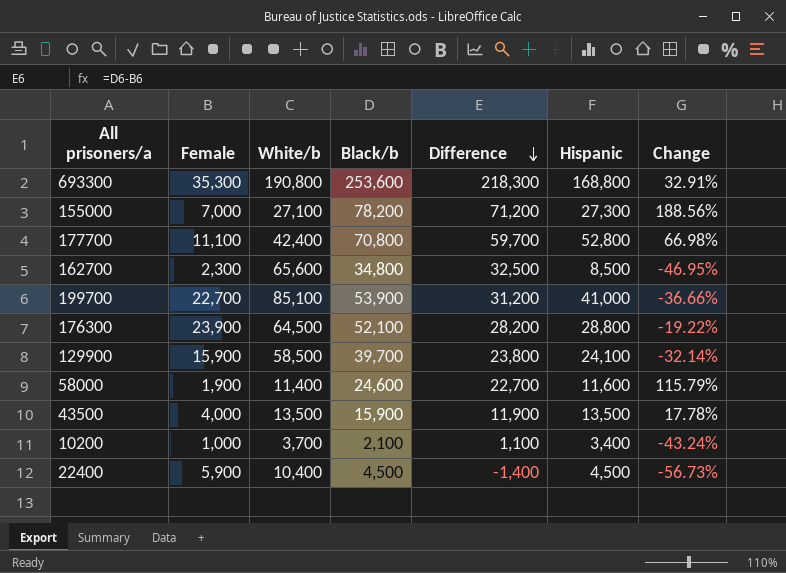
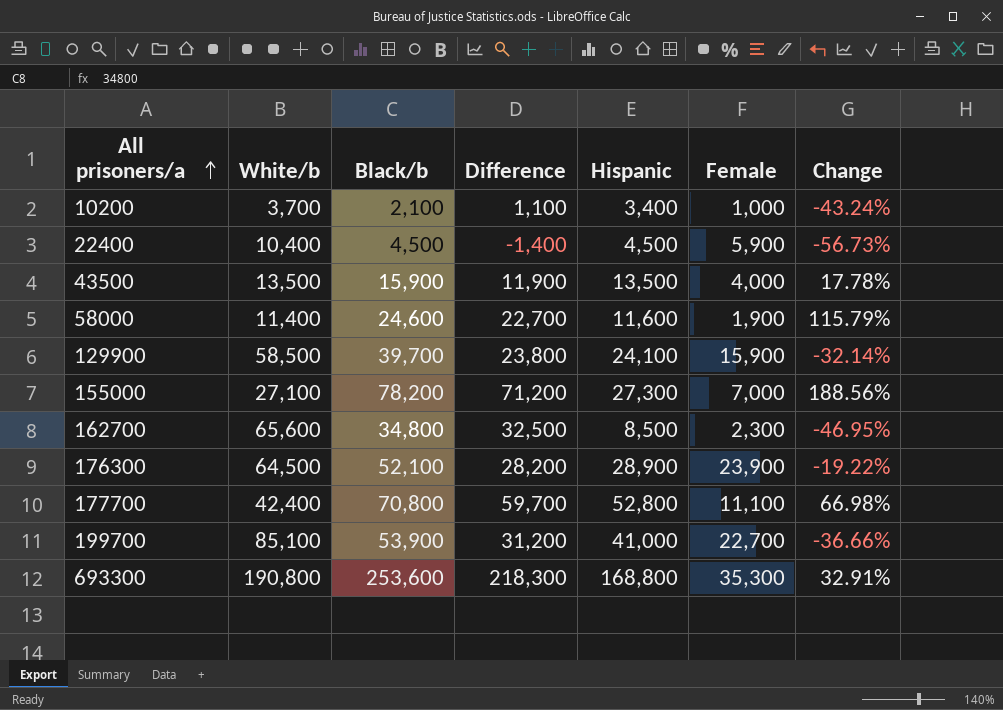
row order: Difference descending -> All prisoners/a ascending
column Female | position: 2 -> 6
176300 | Hispanic: 28,800 -> 28,900

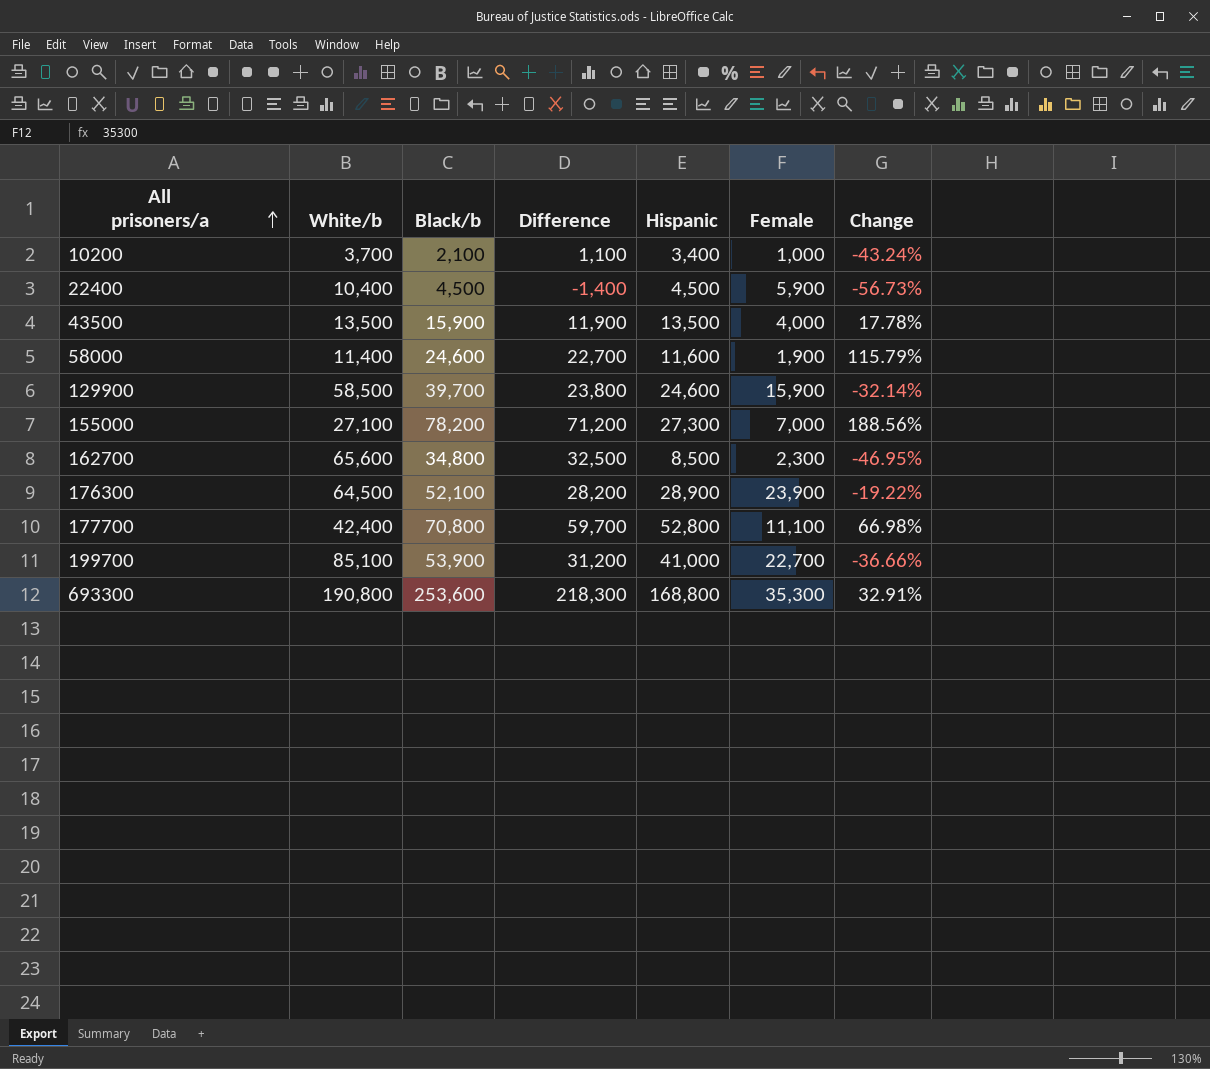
129900 | Hispanic: 24,100 -> 24,600

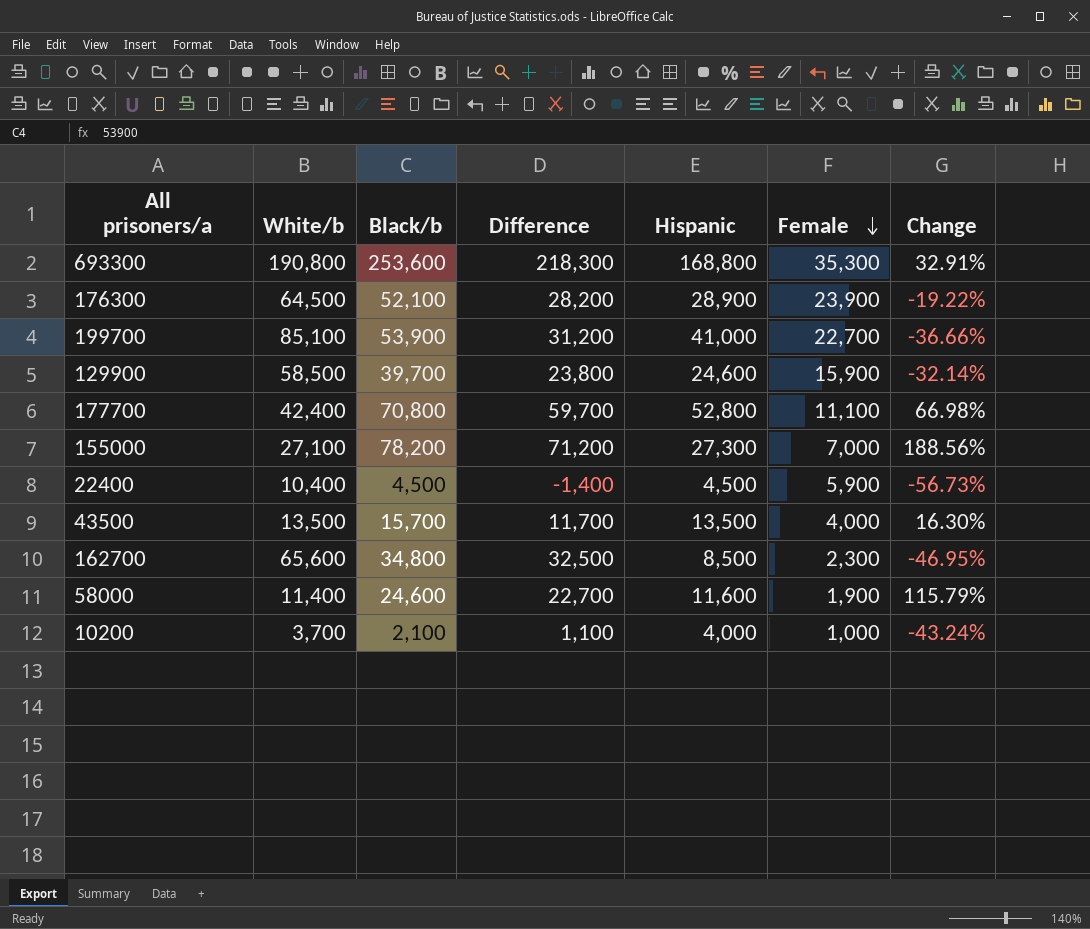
row order: All prisoners/a ascending -> Female descending
43500 | Black/b: 15,900 -> 15,700
43500 | Difference: 11,900 -> 11,700
43500 | Change: 17.78% -> 16.30%
10200 | Hispanic: 3,400 -> 4,000

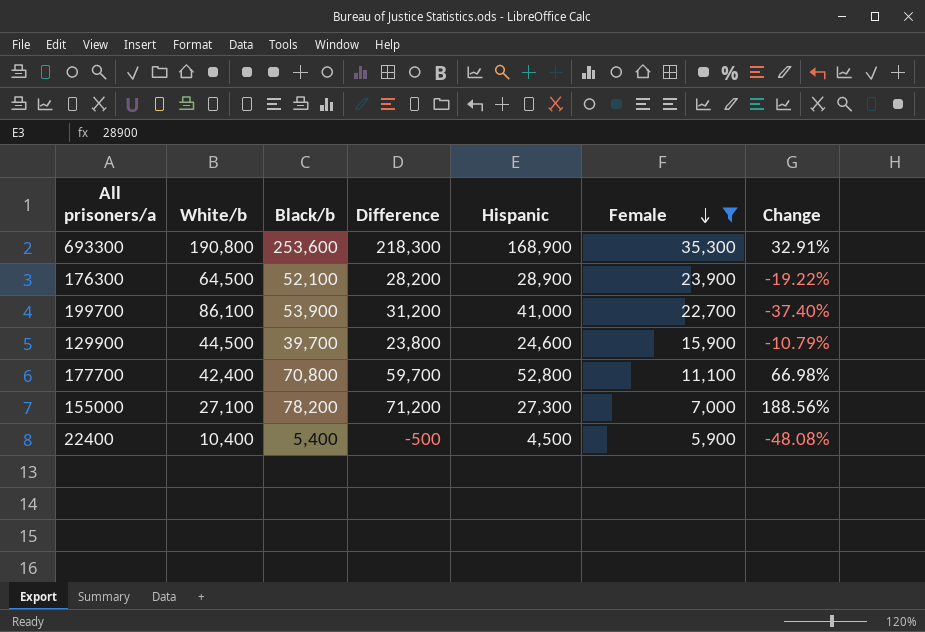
filter: none -> Female >= 5,900
693300 | Hispanic: 168,800 -> 168,900
199700 | White/b: 85,100 -> 86,100
199700 | Change: -36.66% -> -37.40%
129900 | White/b: 58,500 -> 44,500
129900 | Change: -32.14% -> -10.79%
22400 | Black/b: 4,500 -> 5,400
22400 | Difference: -1,400 -> -500
22400 | Change: -56.73% -> -48.08%

